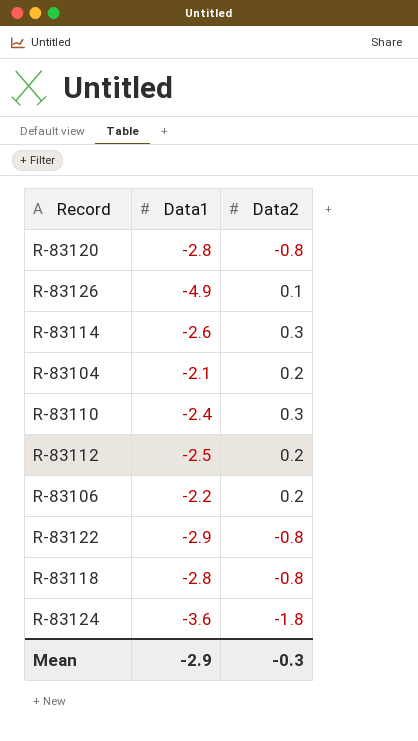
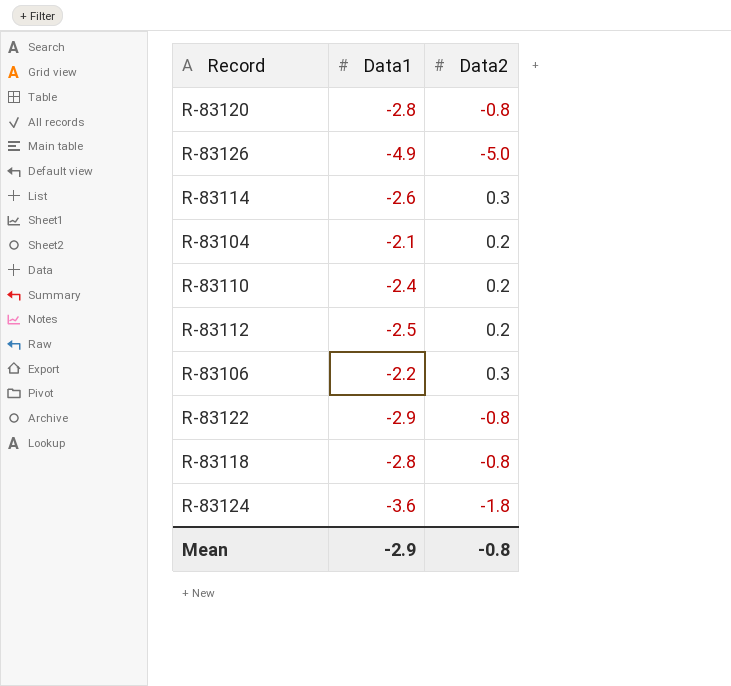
R-83126 | Data2: 0.1 -> -5.0
R-83110 | Data2: 0.3 -> 0.2
R-83106 | Data2: 0.2 -> 0.3
Mean | Data2: -0.3 -> -0.8

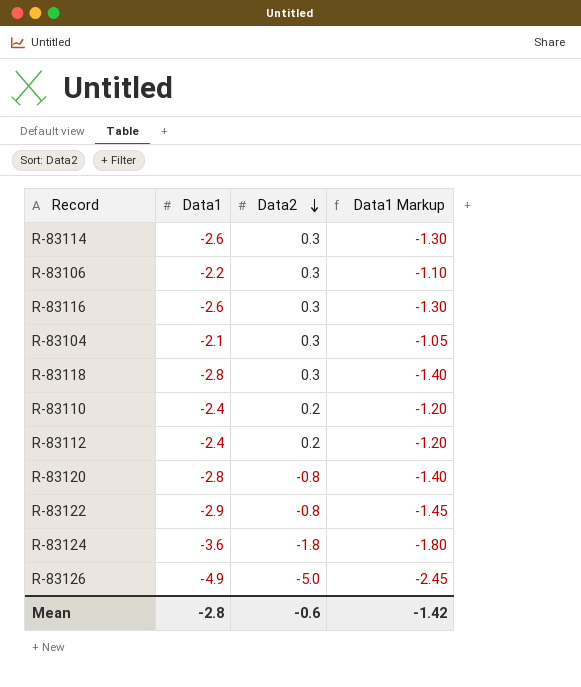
row order: none -> Data2 descending
column Data1 Markup | formula: none -> [Data1] * 0.5
row R-83116: none -> -2.6 | 0.3 | -1.30
R-83104 | Data2: 0.2 -> 0.3
R-83118 | Data2: -0.8 -> 0.3
R-83112 | Data1: -2.5 -> -2.4
Mean | Data1: -2.9 -> -2.8
Mean | Data2: -0.8 -> -0.6

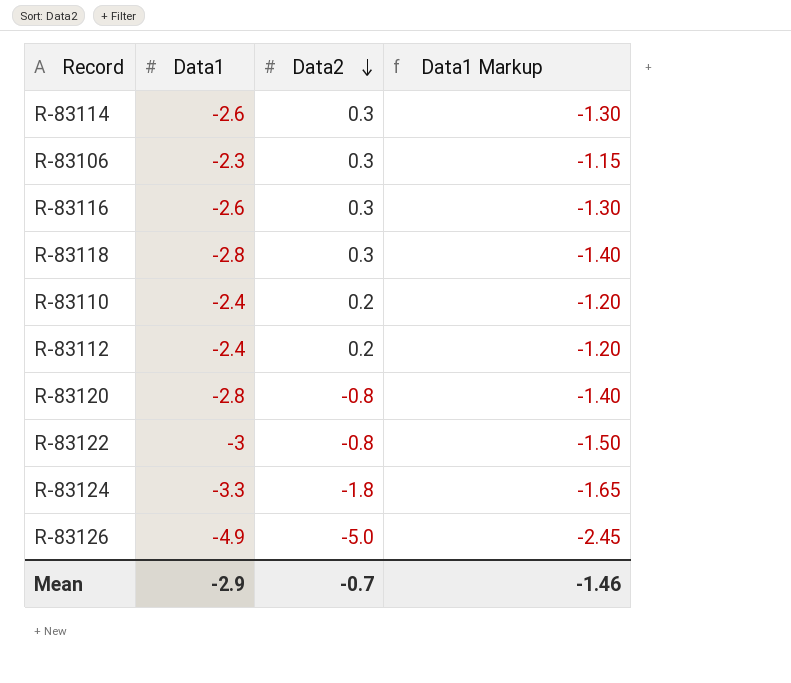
row R-83104: -2.1 | 0.3 | -1.05 -> none
R-83106 | Data1: -2.2 -> -2.3
R-83106 | Data1 Markup: -1.10 -> -1.15
R-83122 | Data1: -2.9 -> -3
R-83122 | Data1 Markup: -1.45 -> -1.50
R-83124 | Data1: -3.6 -> -3.3
R-83124 | Data1 Markup: -1.80 -> -1.65
Mean | Data1: -2.8 -> -2.9
Mean | Data2: -0.6 -> -0.7
Mean | Data1 Markup: -1.42 -> -1.46

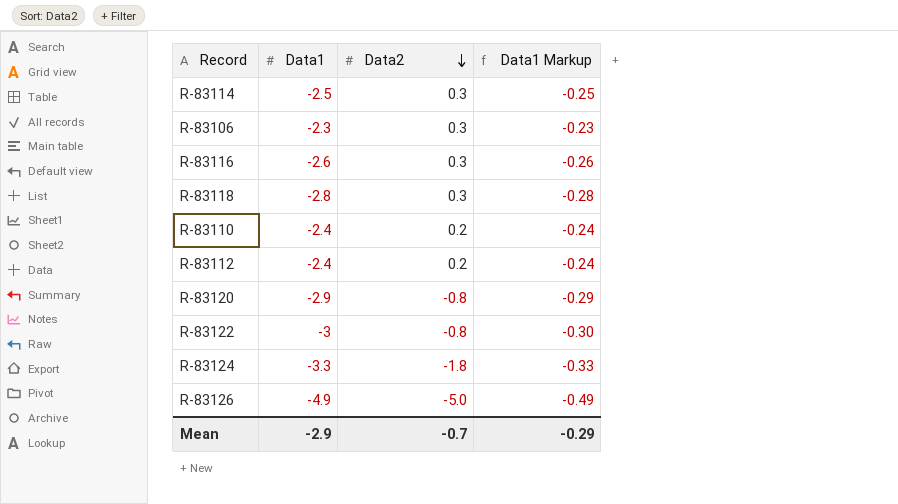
column Data1 Markup | formula: [Data1] * 0.5 -> [Data1] * 0.1
R-83114 | Data1: -2.6 -> -2.5
R-83120 | Data1: -2.8 -> -2.9
Mean | Data1 Markup: -1.46 -> -0.29

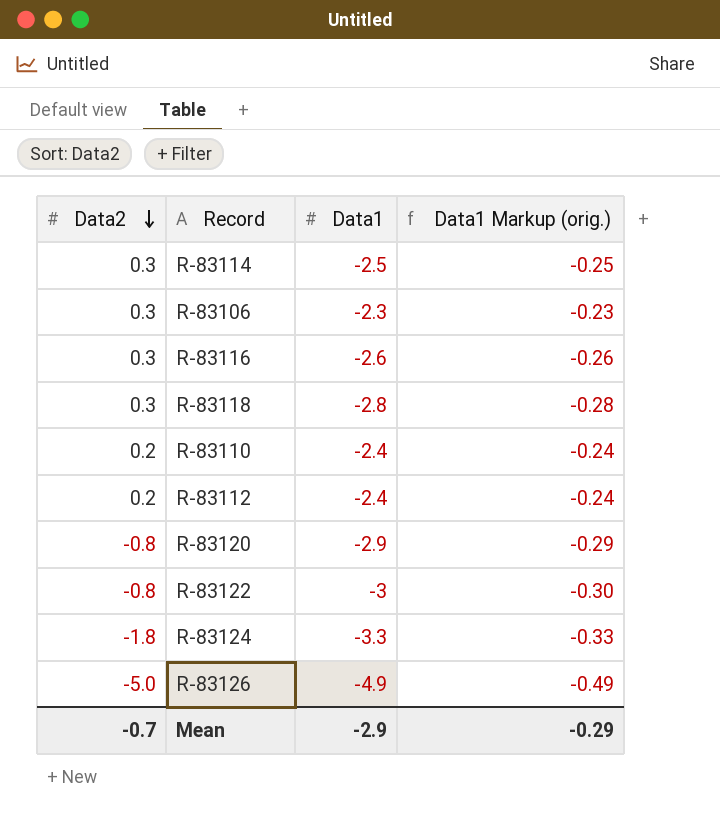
column Data2 | position: 3 -> 1
column name: Data1 Markup -> Data1 Markup (orig.)

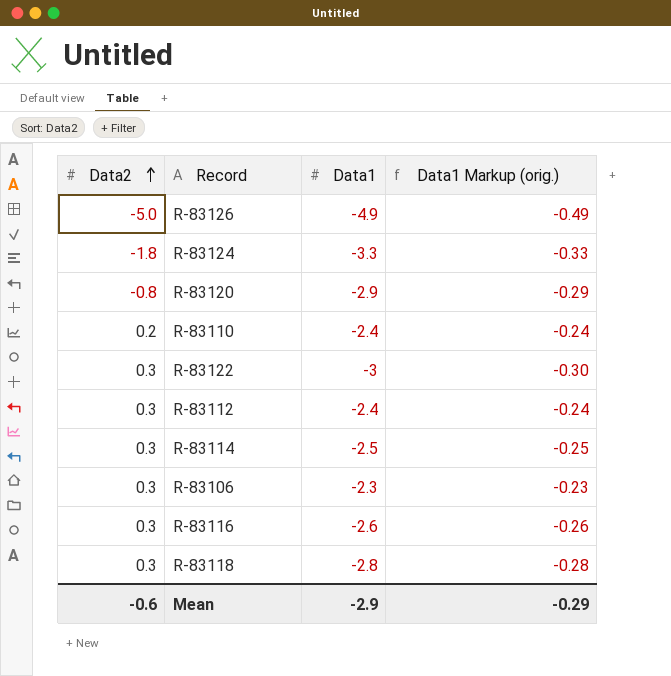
row order: Data2 descending -> Data2 ascending
R-83122 | Data2: -0.8 -> 0.3
R-83112 | Data2: 0.2 -> 0.3
Mean | Data2: -0.7 -> -0.6

